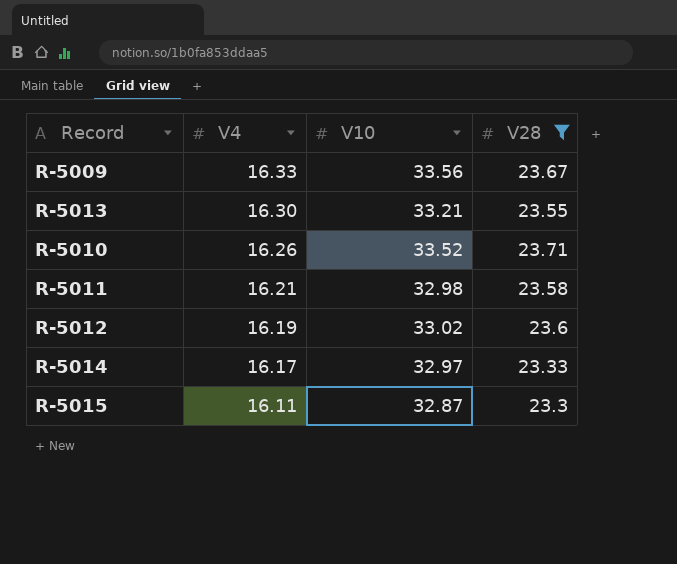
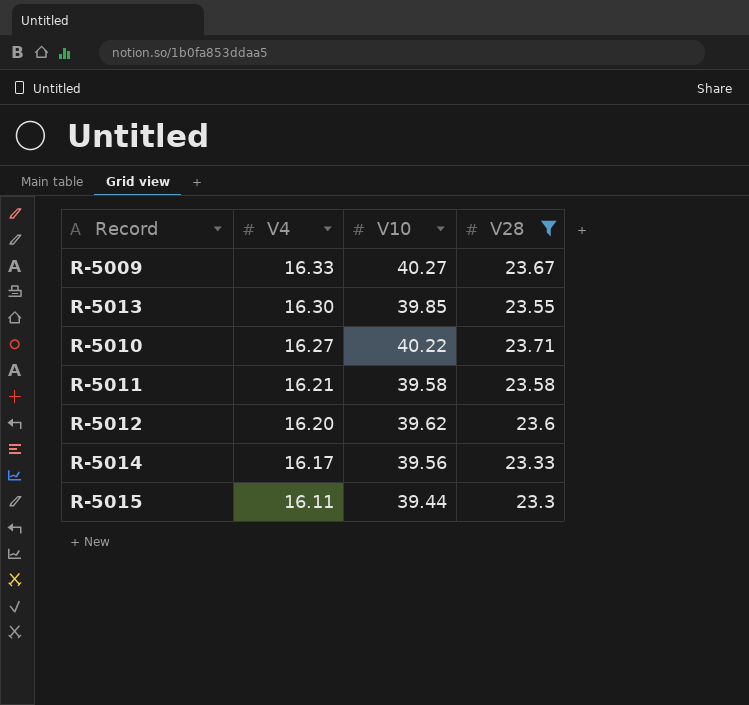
R-5009 | V10: 33.56 -> 40.27
R-5013 | V10: 33.21 -> 39.85
R-5010 | V4: 16.26 -> 16.27
R-5010 | V10: 33.52 -> 40.22
R-5011 | V10: 32.98 -> 39.58
R-5012 | V4: 16.19 -> 16.20
R-5012 | V10: 33.02 -> 39.62
R-5014 | V10: 32.97 -> 39.56
R-5015 | V10: 32.87 -> 39.44

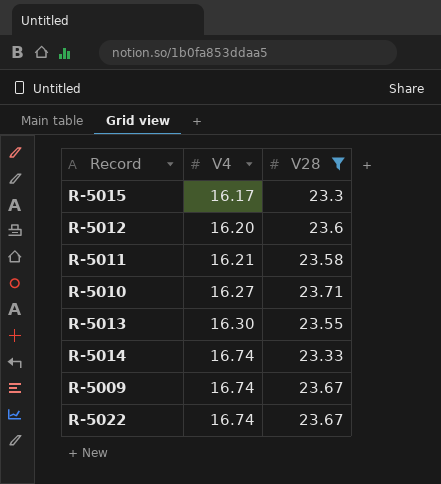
row order: V4 descending -> V4 ascending
column V10 | position: 3 -> none
R-5015 | V4: 16.11 -> 16.17
R-5014 | V4: 16.17 -> 16.74
R-5009 | V4: 16.33 -> 16.74
row R-5022: none -> 16.74 | 23.67

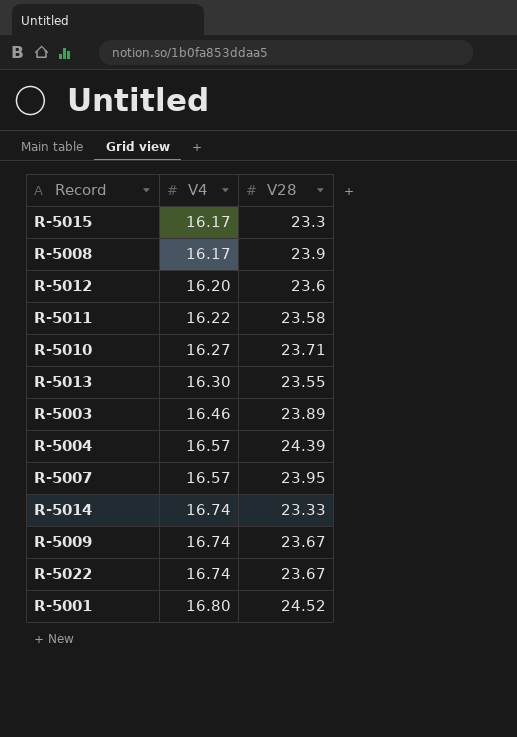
filter: V28 <= 23.71 -> none
R-5011 | V4: 16.21 -> 16.22

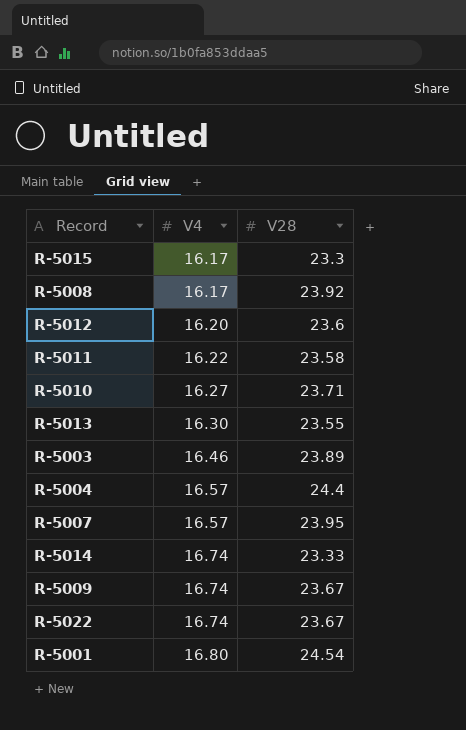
R-5008 | V28: 23.9 -> 23.92
R-5004 | V28: 24.39 -> 24.4
R-5001 | V28: 24.52 -> 24.54

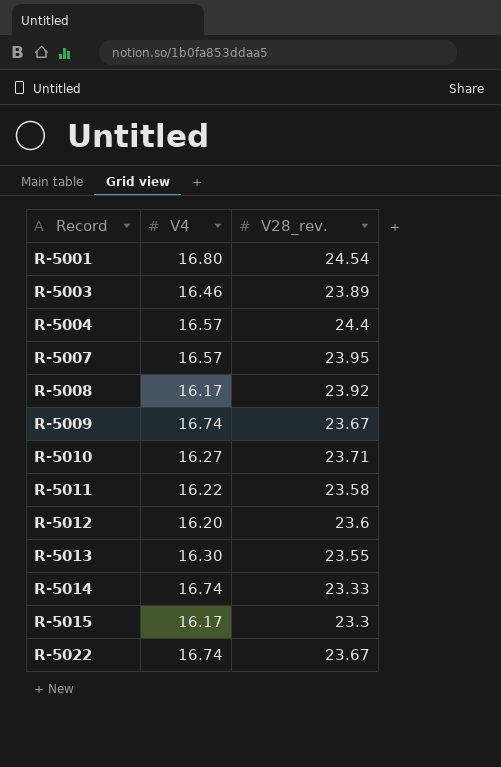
row order: V4 ascending -> Record ascending
column name: V28 -> V28_rev.

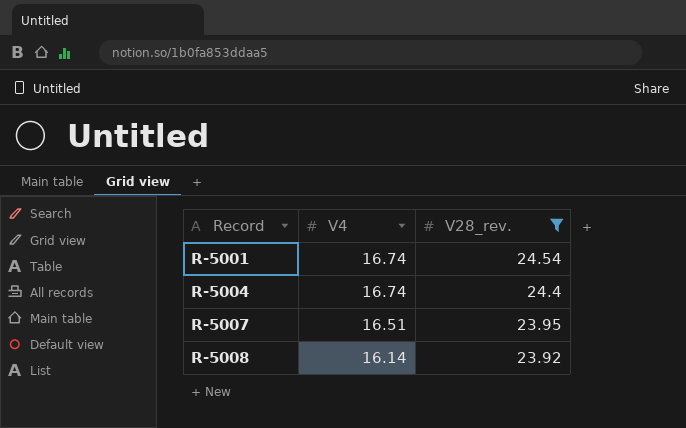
filter: none -> V28_rev. >= 23.92
R-5001 | V4: 16.80 -> 16.74
R-5004 | V4: 16.57 -> 16.74
R-5007 | V4: 16.57 -> 16.51
R-5008 | V4: 16.17 -> 16.14

